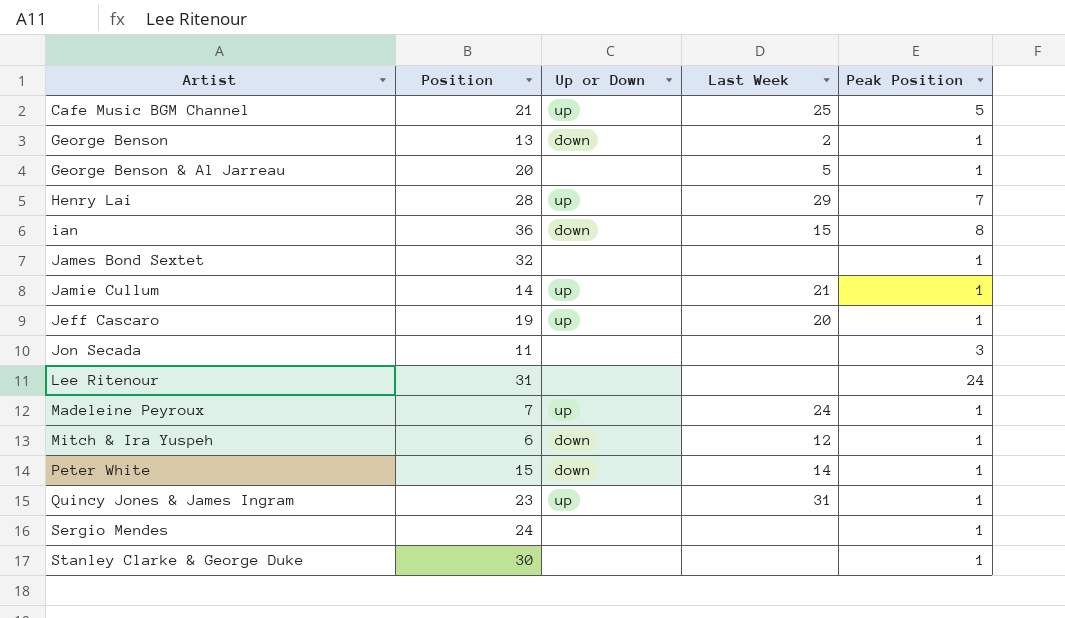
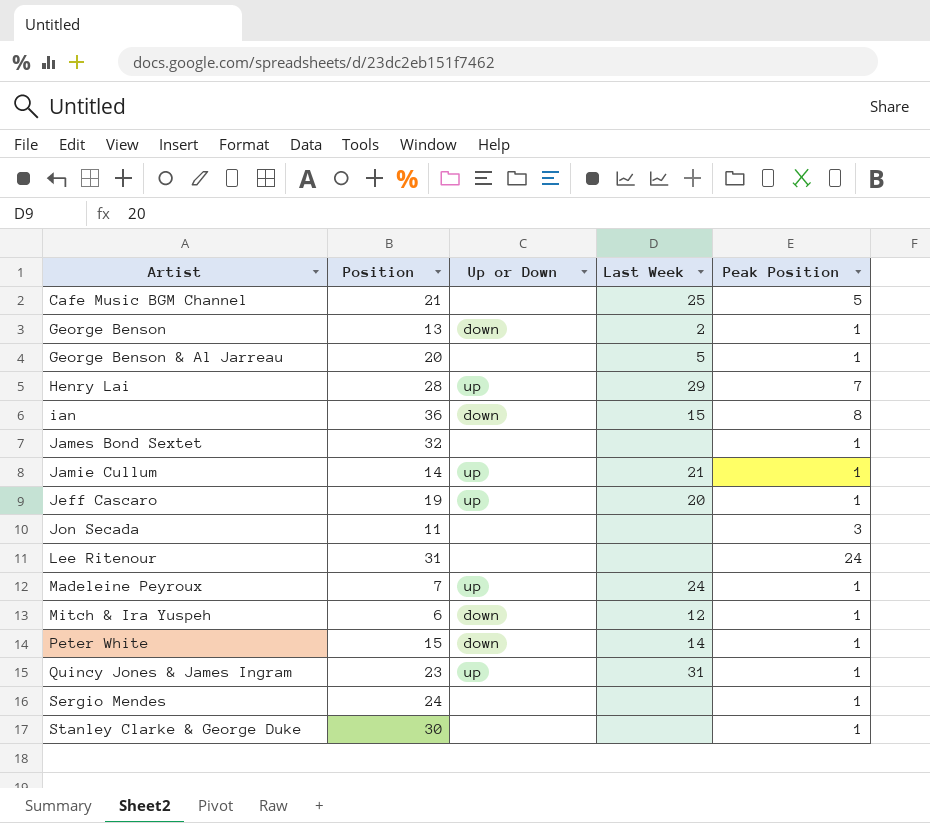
Cafe Music BGM Channel | Up or Down: up -> none

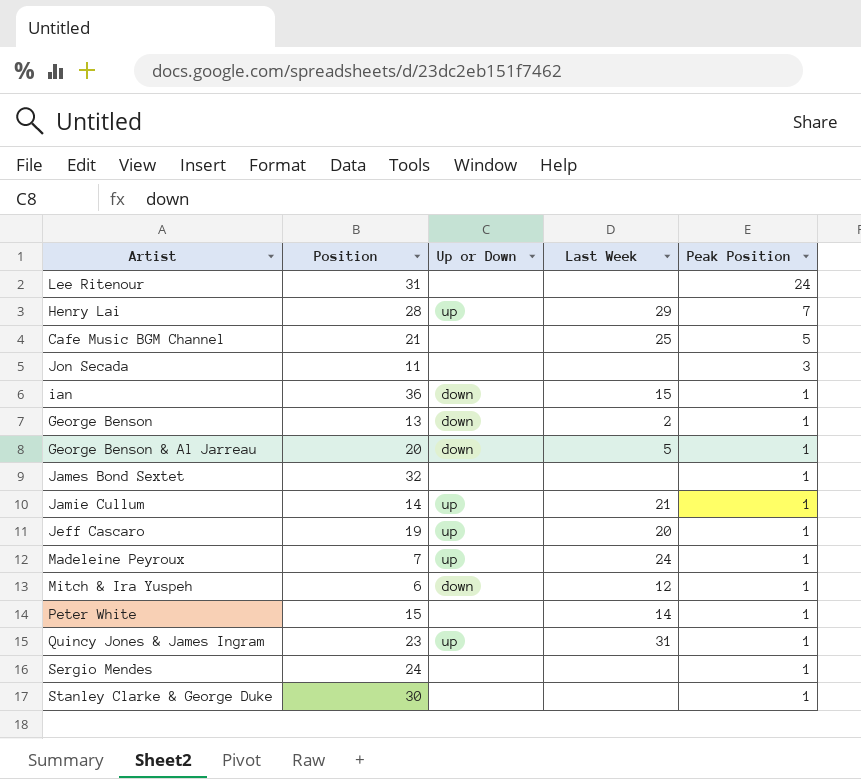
row order: Artist ascending -> Peak Position descending
ian | Peak Position: 8 -> 1
George Benson & Al Jarreau | Up or Down: none -> down
Peter White | Up or Down: down -> none

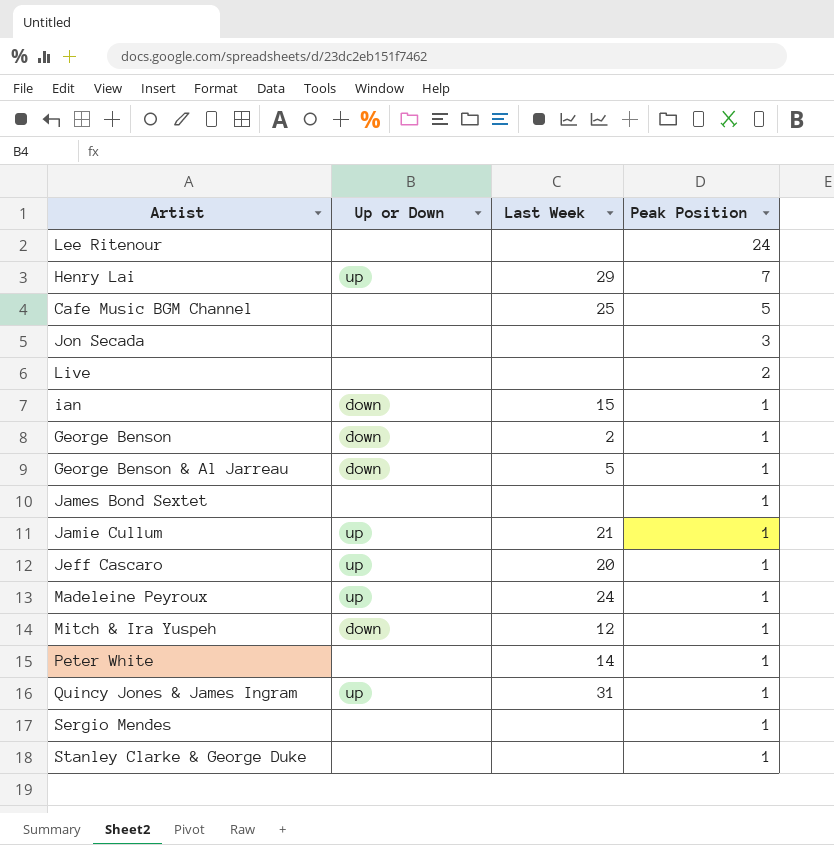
column Position | position: 2 -> none
row Live: none -> none | none | 2

